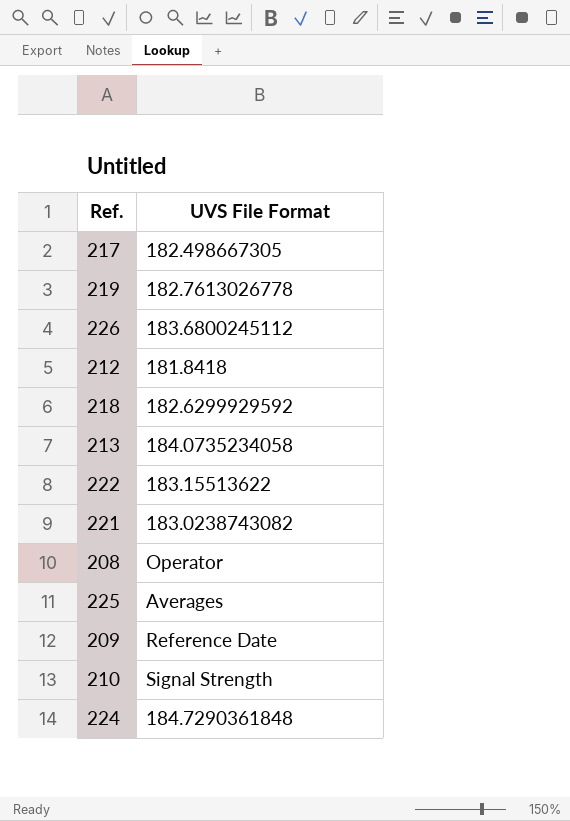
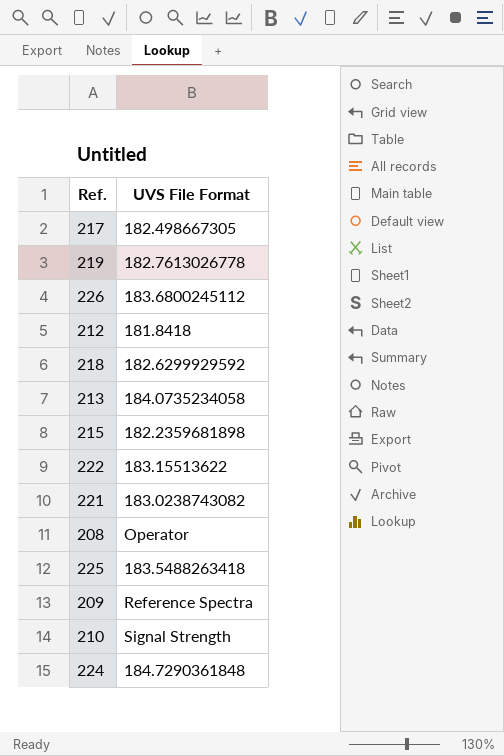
row 215: none -> 182.2359681898
225 | UVS File Format: Averages -> 183.5488263418
209 | UVS File Format: Reference Date -> Reference Spectra

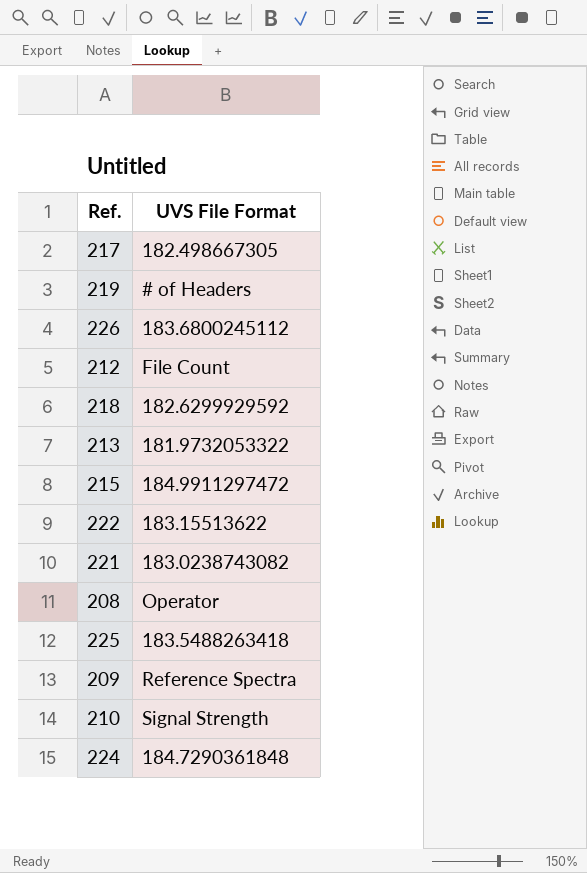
219 | UVS File Format: 182.7613026778 -> # of Headers
212 | UVS File Format: 181.8418 -> File Count
213 | UVS File Format: 184.0735234058 -> 181.9732053322
215 | UVS File Format: 182.2359681898 -> 184.9911297472

